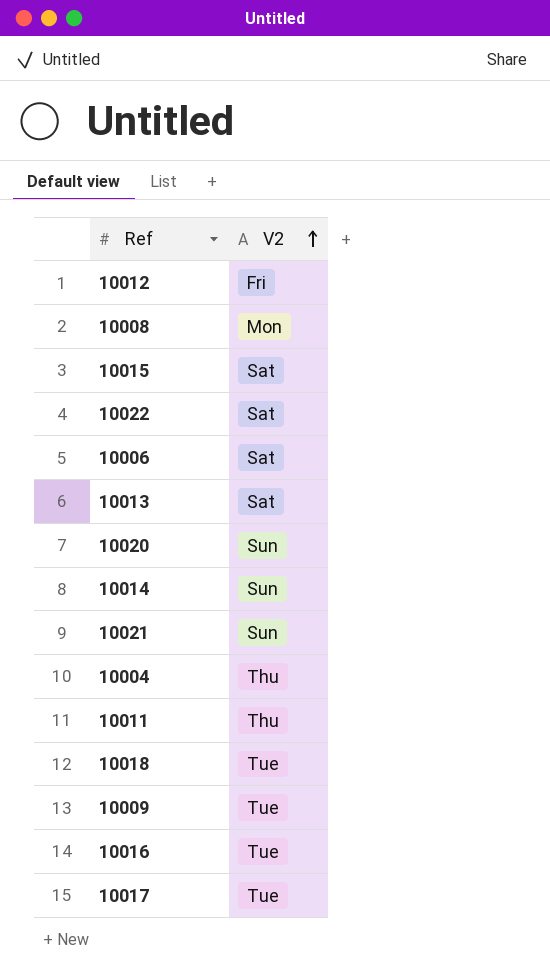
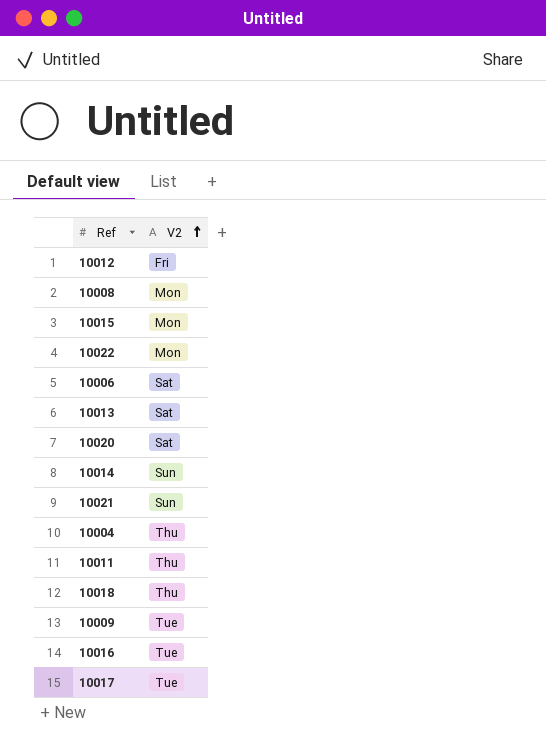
10015 | V2: Sat -> Mon
10022 | V2: Sat -> Mon
10020 | V2: Sun -> Sat
10018 | V2: Tue -> Thu

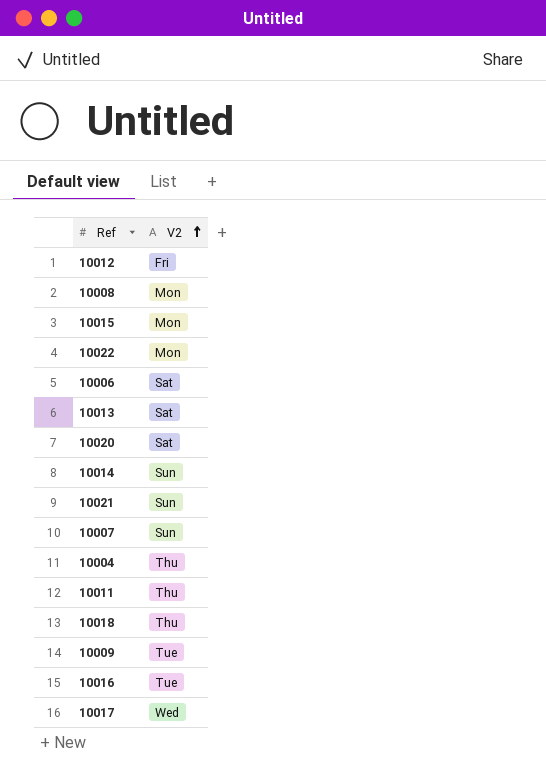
row 10007: none -> Sun
10017 | V2: Tue -> Wed

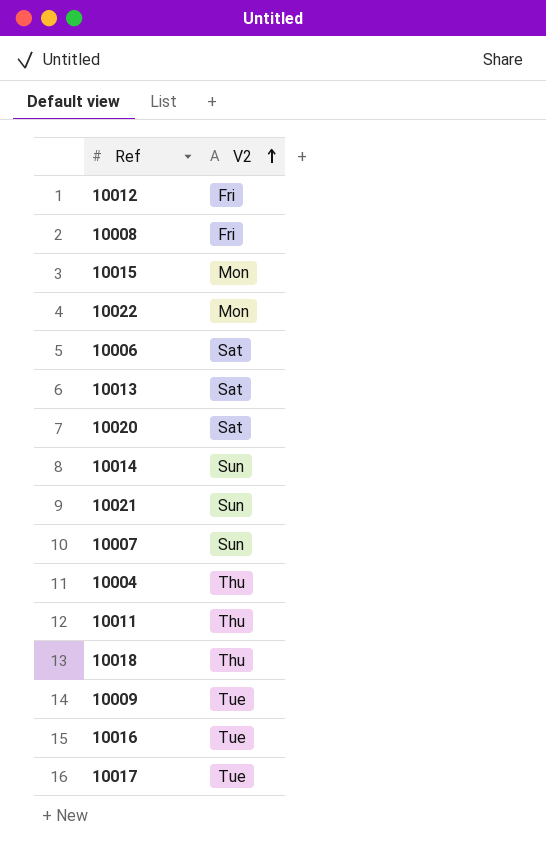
10008 | V2: Mon -> Fri
10017 | V2: Wed -> Tue

